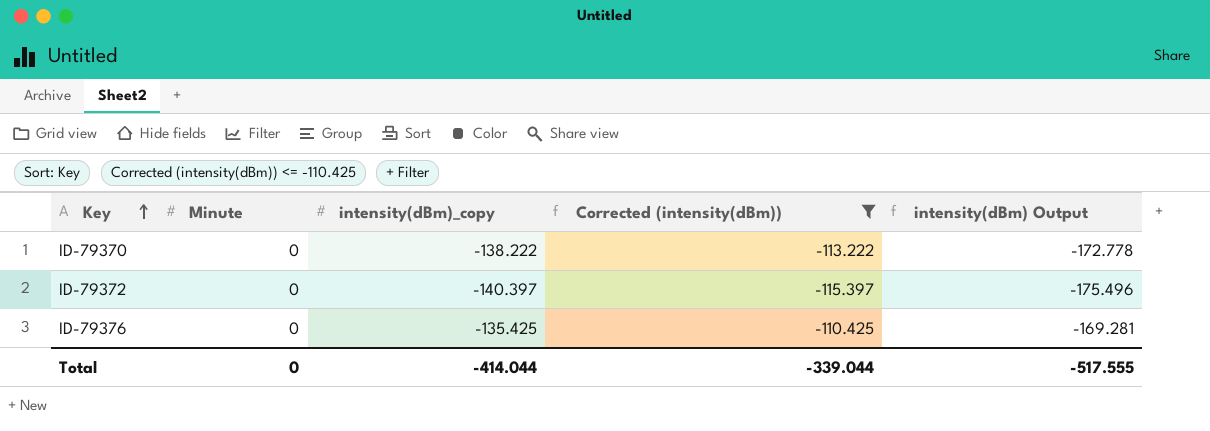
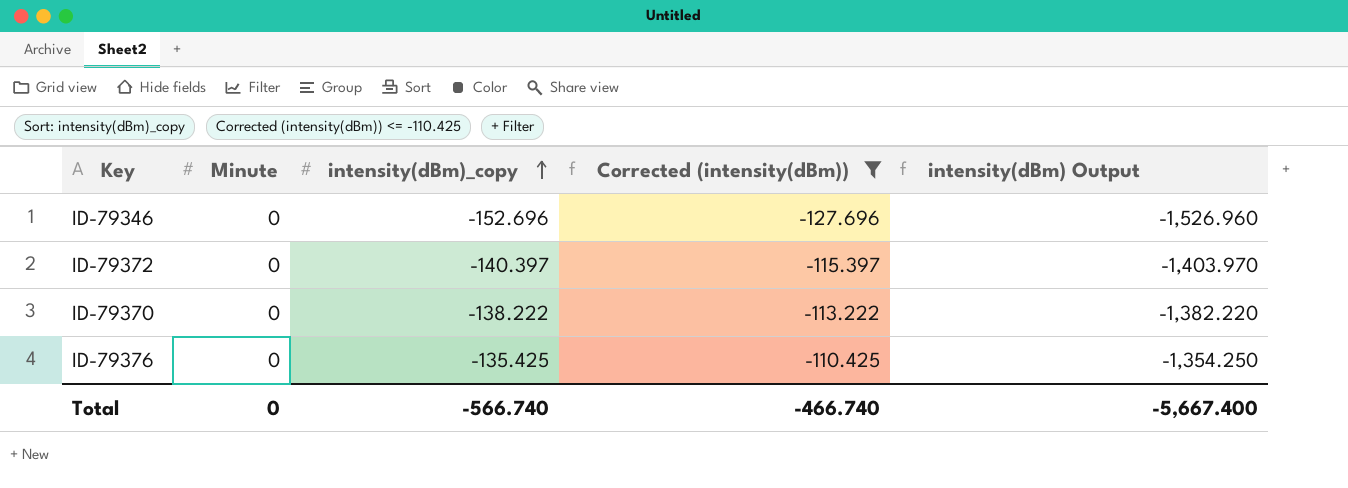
row order: Key ascending -> intensity(dBm)_copy ascending
column intensity(dBm) Output | formula: [intensity(dBm)_copy] * 1.25 -> [intensity(dBm)_copy] * 10
row ID-79346: none -> 0 | -152.696 | -127.696 | -1,526.960
Total | intensity(dBm)_copy: -414.044 -> -566.740
Total | Corrected (intensity(dBm)): -339.044 -> -466.740
Total | intensity(dBm) Output: -517.555 -> -5,667.400

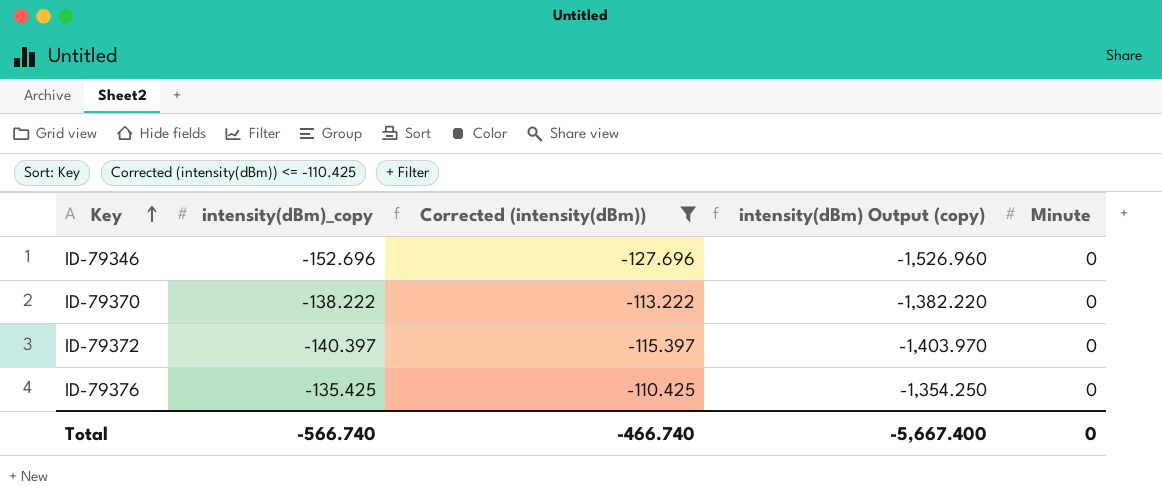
row order: intensity(dBm)_copy ascending -> Key ascending
column name: intensity(dBm) Output -> intensity(dBm) Output (copy)
column Minute | position: 2 -> 5

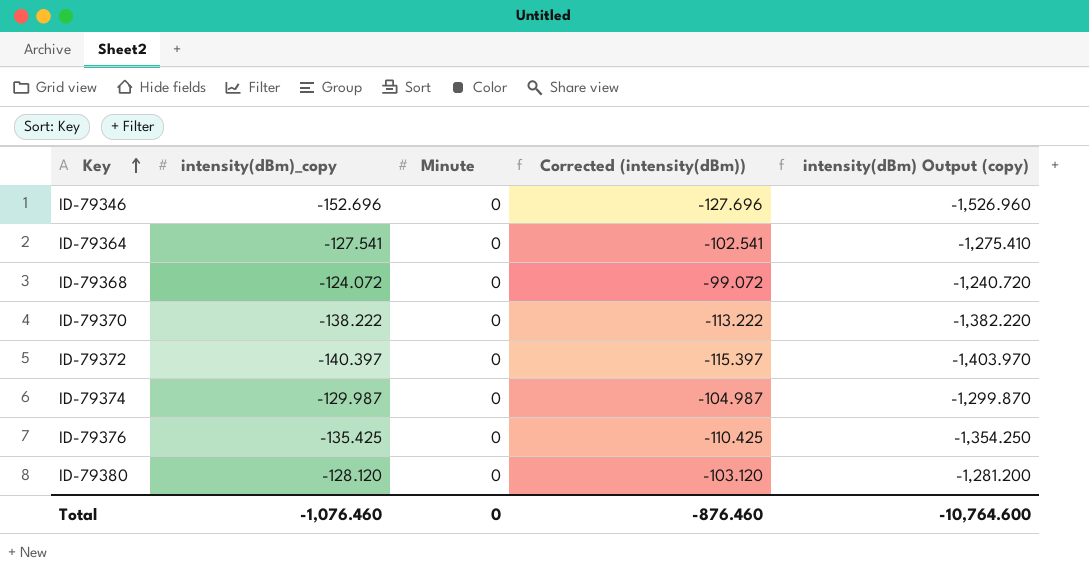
filter: Corrected (intensity(dBm)) <= -110.425 -> none
column Minute | position: 5 -> 3
Total | intensity(dBm)_copy: -566.740 -> -1,076.460
Total | Corrected (intensity(dBm)): -466.740 -> -876.460
Total | intensity(dBm) Output (copy): -5,667.400 -> -10,764.600

